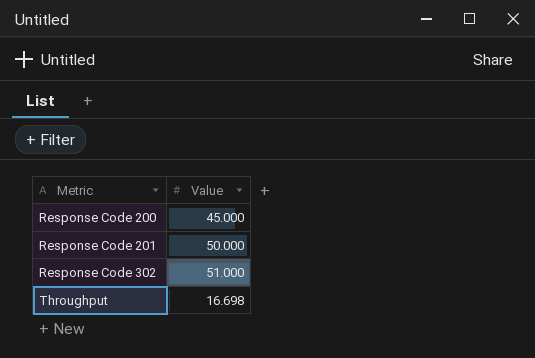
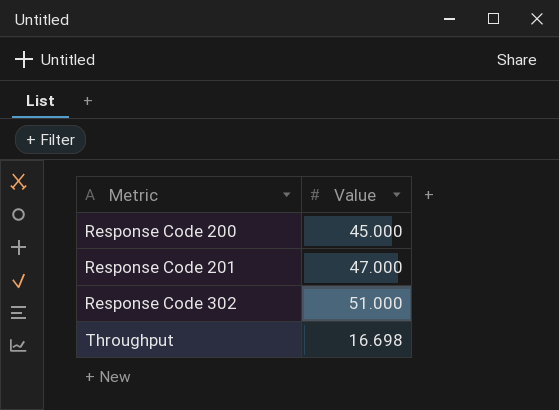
Response Code 201 | Value: 50.000 -> 47.000

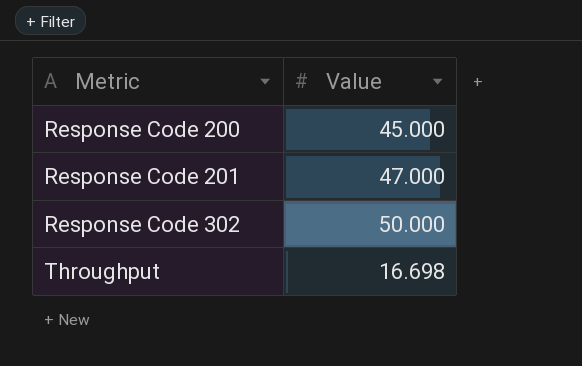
Response Code 302 | Value: 51.000 -> 50.000

